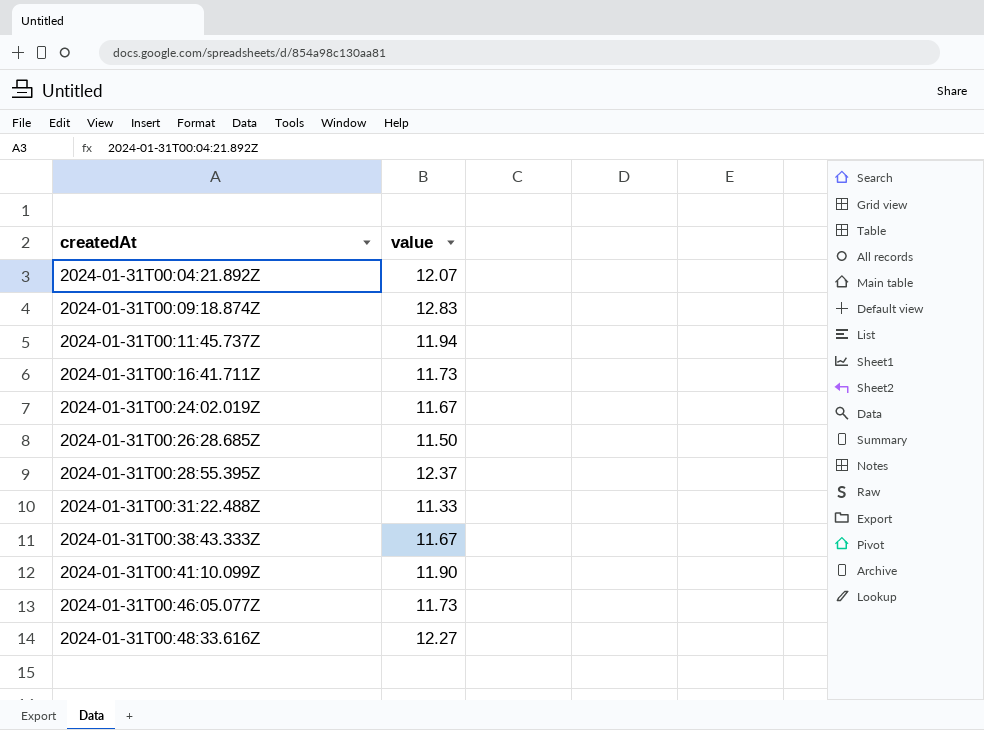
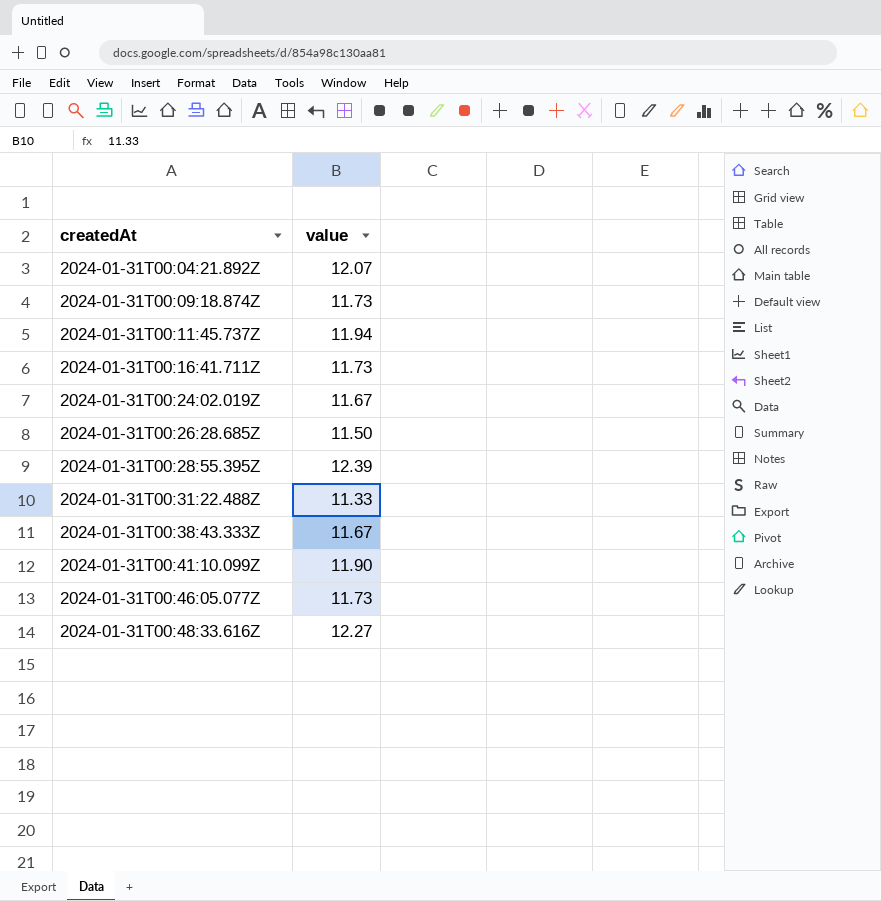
2024-01-31T00:09:18.874Z | value: 12.83 -> 11.73
2024-01-31T00:28:55.395Z | value: 12.37 -> 12.39

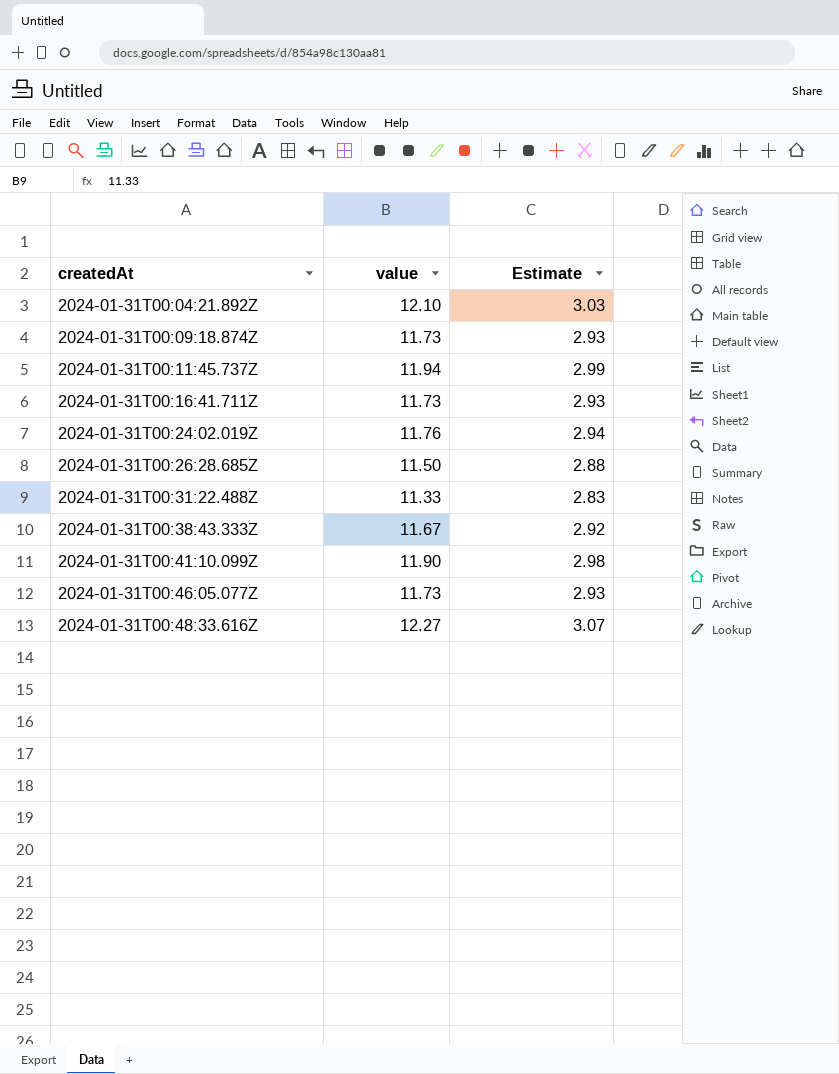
column Estimate | formula: none -> [value] * 0.25
row 2024-01-31T00:28:55.395Z: 12.39 -> none
2024-01-31T00:04:21.892Z | value: 12.07 -> 12.10
2024-01-31T00:24:02.019Z | value: 11.67 -> 11.76

